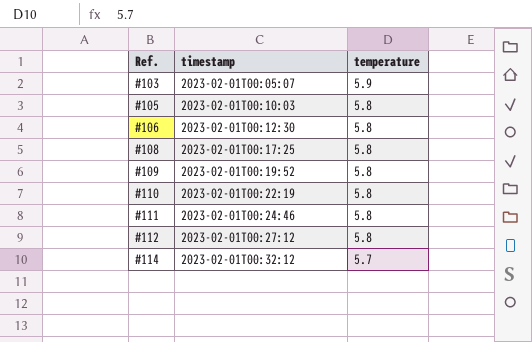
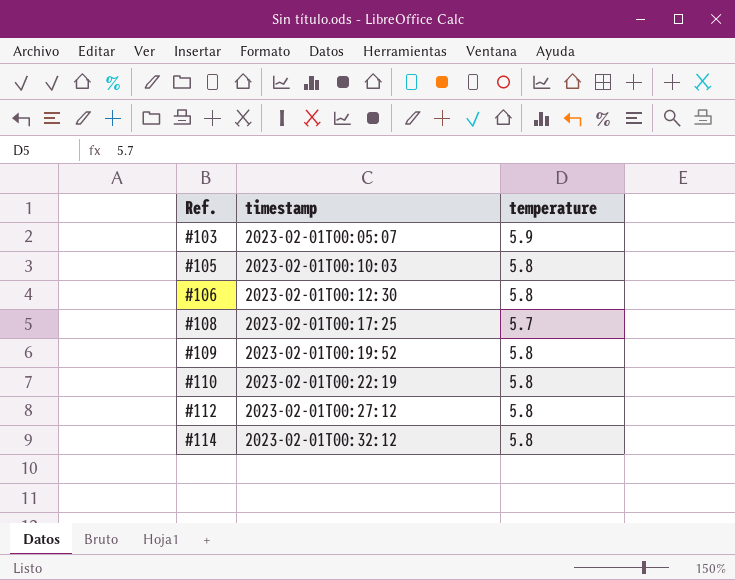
row #111: 2023-02-01T00:24:46 | 5.8 -> none
#108 | temperature: 5.8 -> 5.7
#114 | temperature: 5.7 -> 5.8

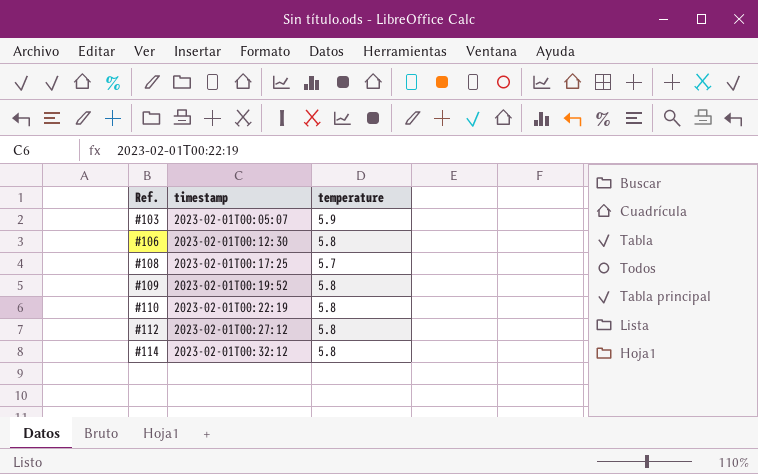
row #105: 2023-02-01T00:10:03 | 5.8 -> none

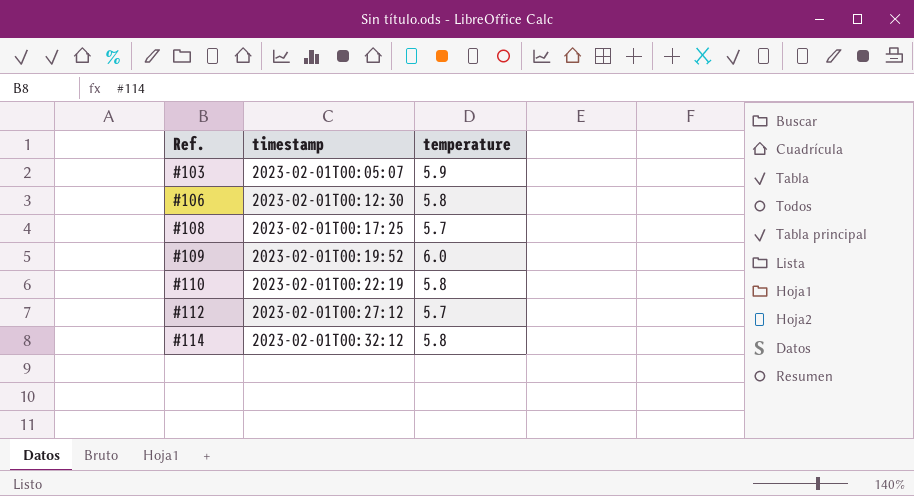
#109 | temperature: 5.8 -> 6.0
#112 | temperature: 5.8 -> 5.7

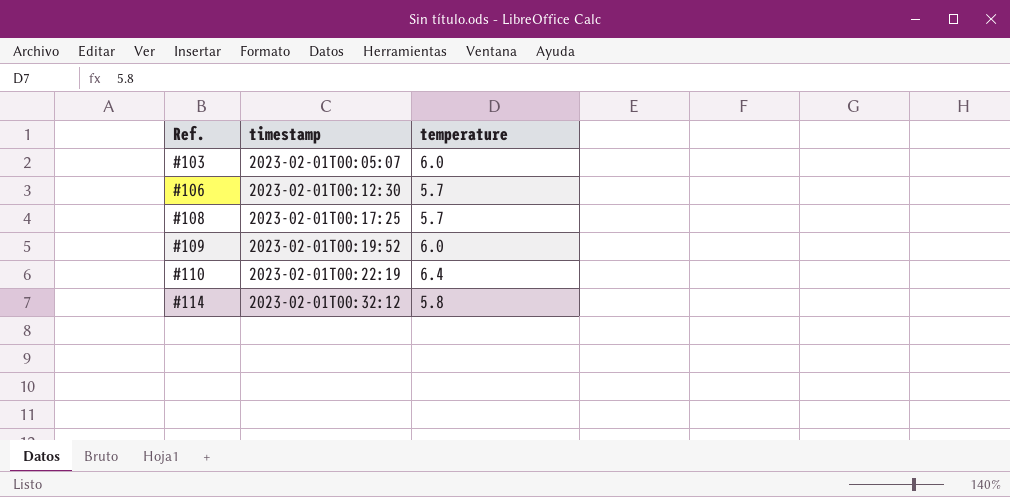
row #112: 2023-02-01T00:27:12 | 5.7 -> none
#103 | temperature: 5.9 -> 6.0
#106 | temperature: 5.8 -> 5.7
#110 | temperature: 5.8 -> 6.4

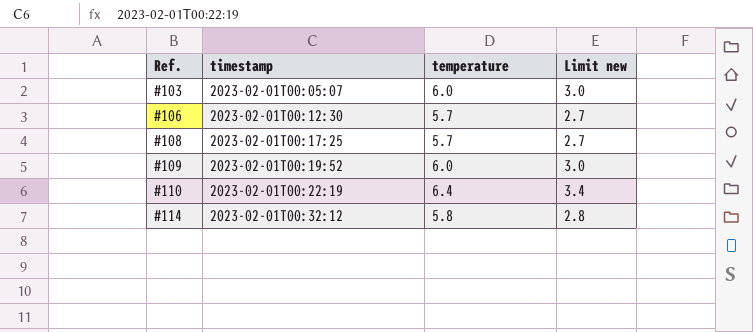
column Limit new | formula: none -> [temperature] - 3

